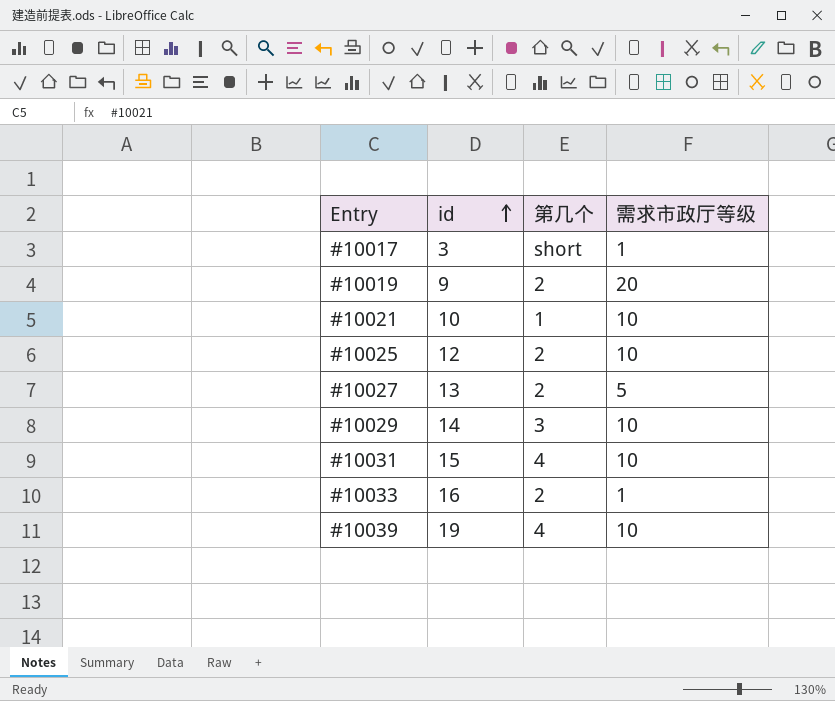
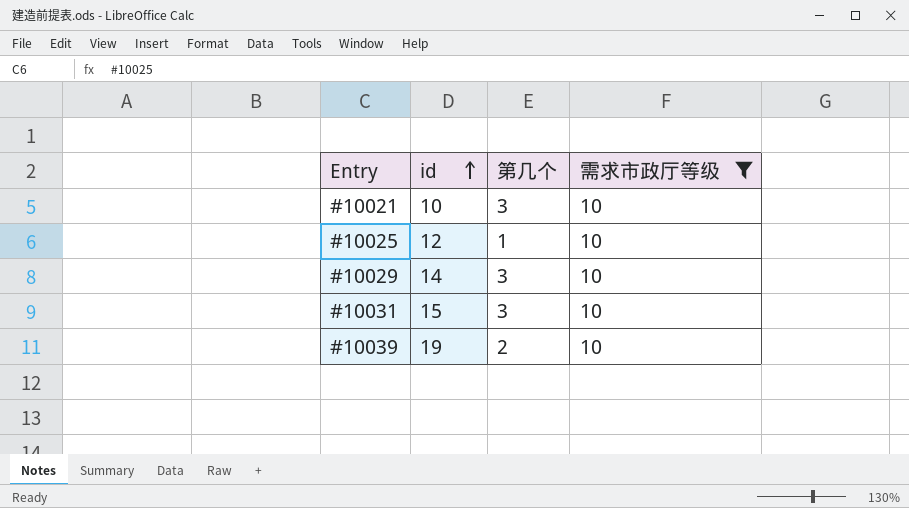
filter: none -> 需求市政厅等级 = 10
#10021 | 第几个: 1 -> 3
#10025 | 第几个: 2 -> 1
#10031 | 第几个: 4 -> 3
#10039 | 第几个: 4 -> 2

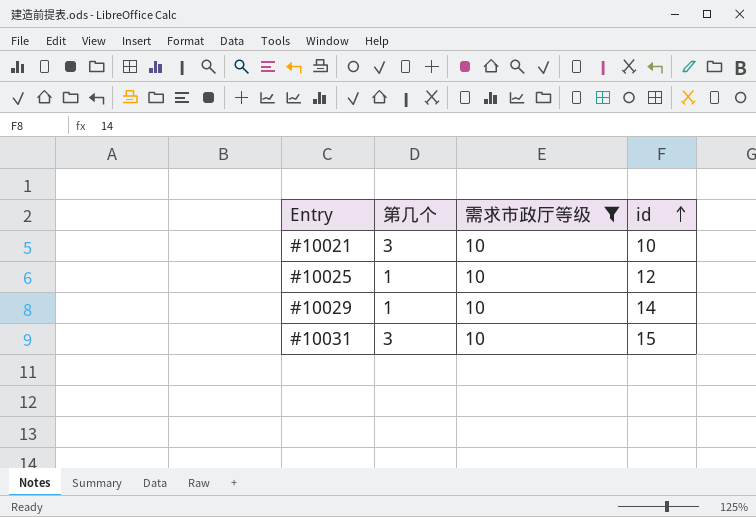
column id | position: 2 -> 4
row #10039: 19 | 2 | 10 -> none
#10029 | 第几个: 3 -> 1

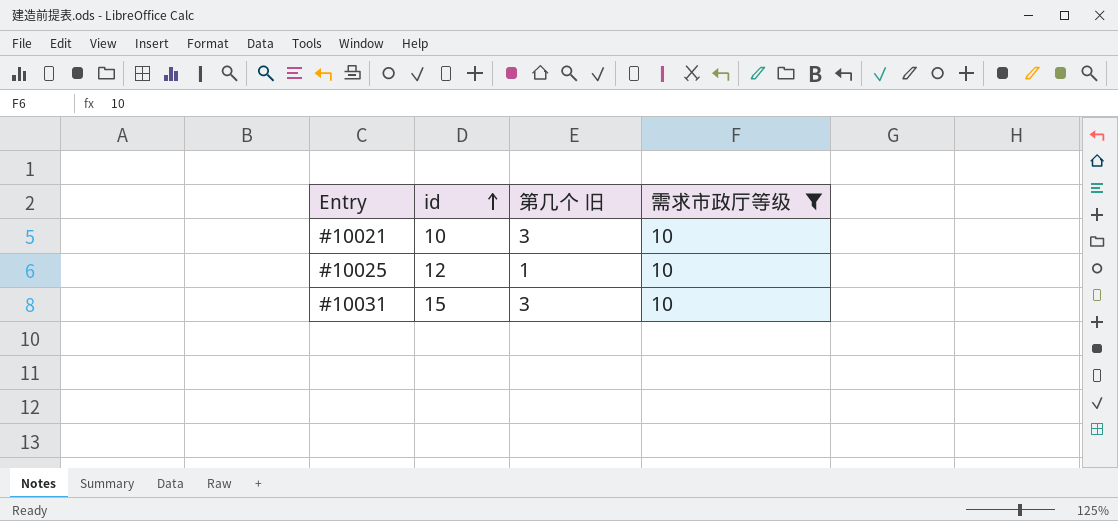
column id | position: 4 -> 2
column name: 第几个 -> 第几个 旧
row #10029: 1 | 10 | 14 -> none

